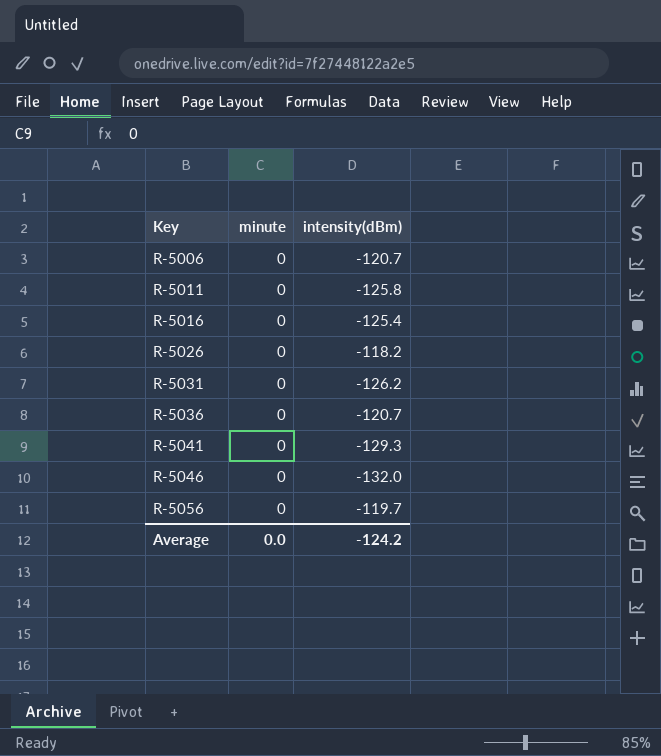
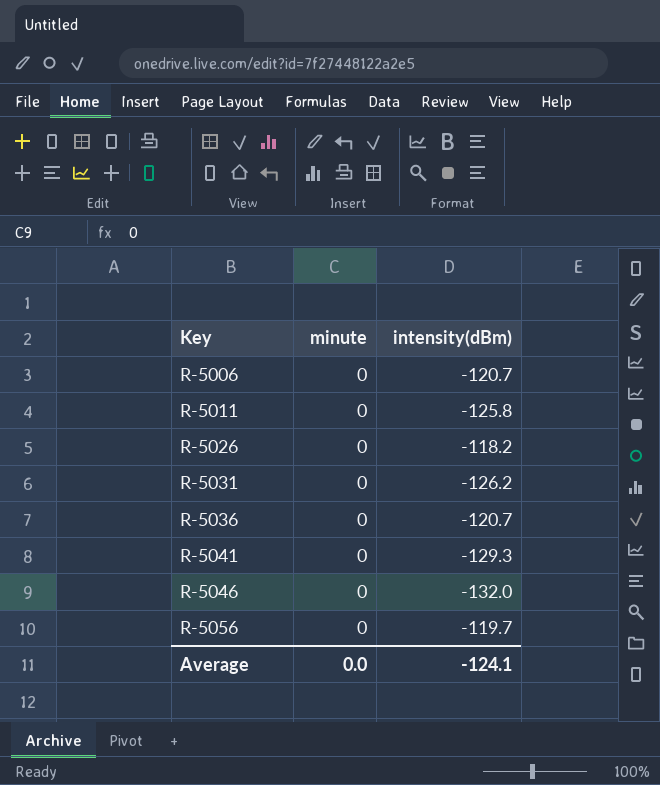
row R-5016: 0 | -125.4 -> none
Average | intensity(dBm): -124.2 -> -124.1

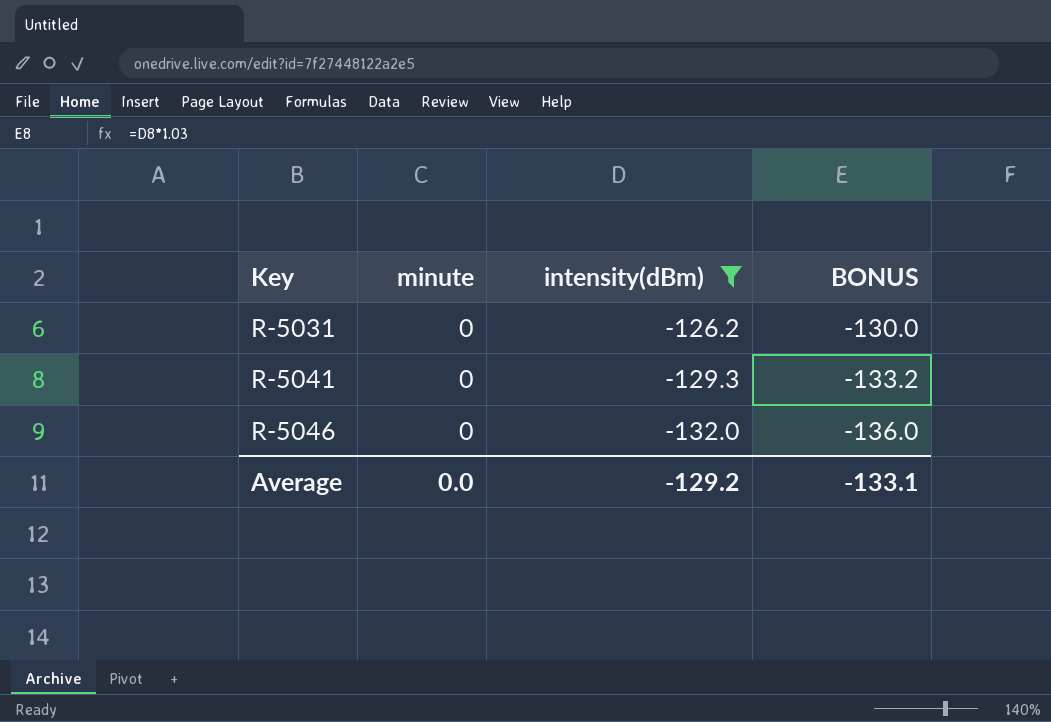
filter: none -> intensity(dBm) <= -126.2
column BONUS | formula: none -> [intensity(dBm)] * 1.03
Average | intensity(dBm): -124.1 -> -129.2

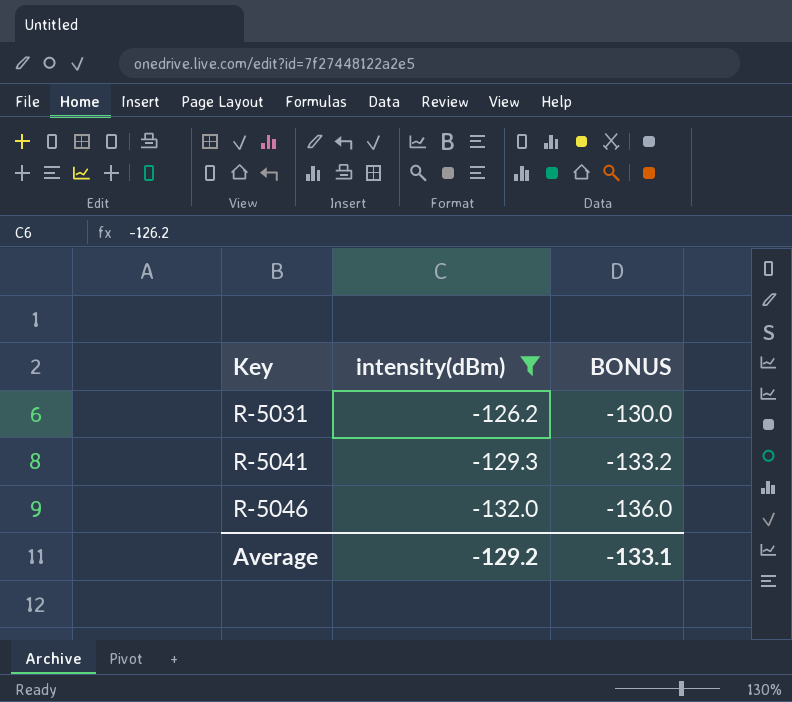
column minute | position: 2 -> none

